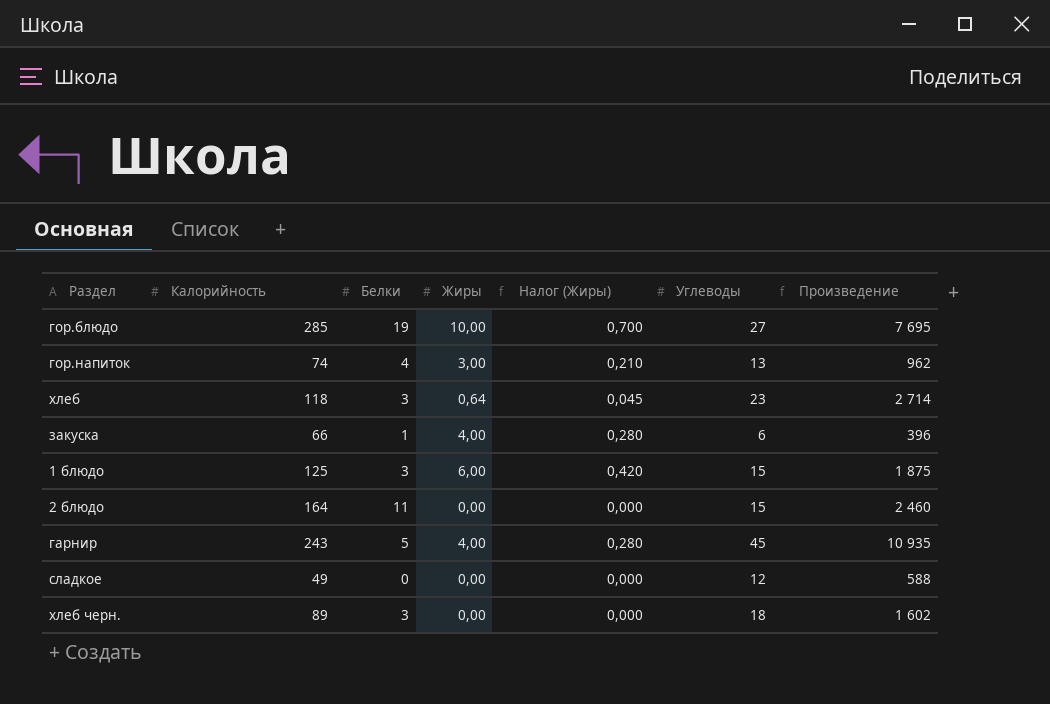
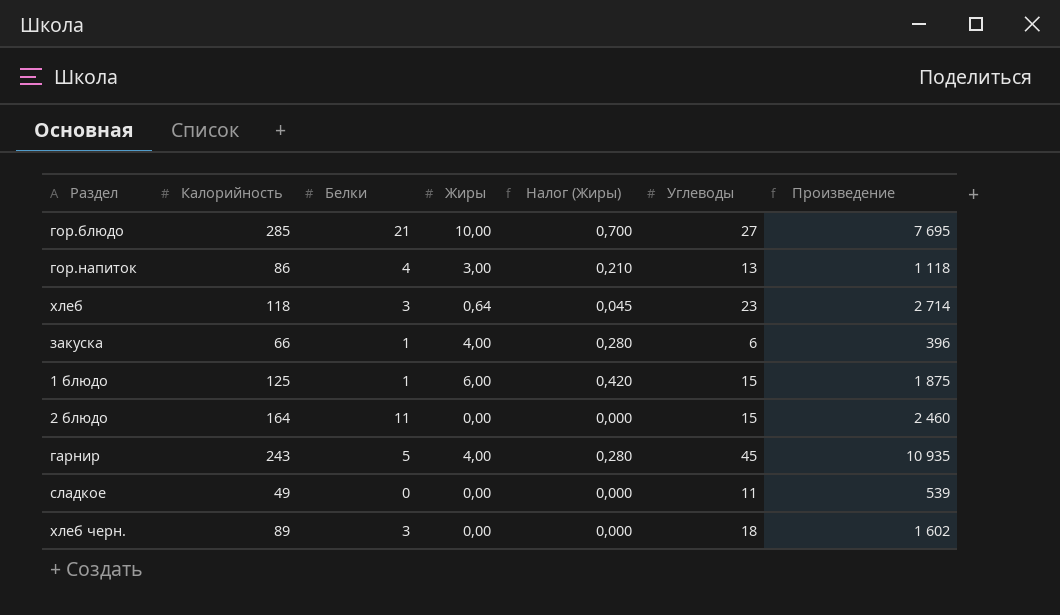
гор.блюдо | Белки: 19 -> 21
гор.напиток | Калорийность: 74 -> 86
гор.напиток | Произведение: 962 -> 1 118
1 блюдо | Белки: 3 -> 1
сладкое | Углеводы: 12 -> 11
сладкое | Произведение: 588 -> 539

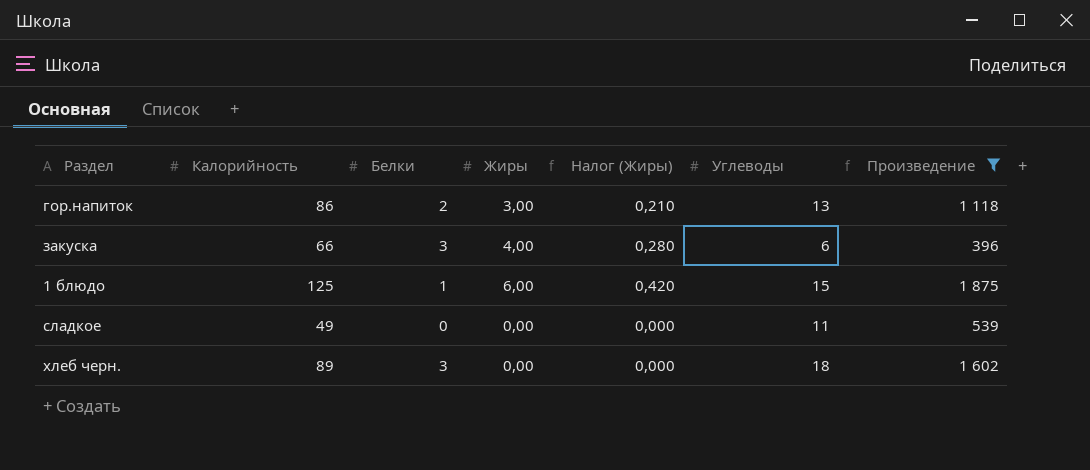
filter: none -> Произведение <= 1 875
гор.напиток | Белки: 4 -> 2
закуска | Белки: 1 -> 3

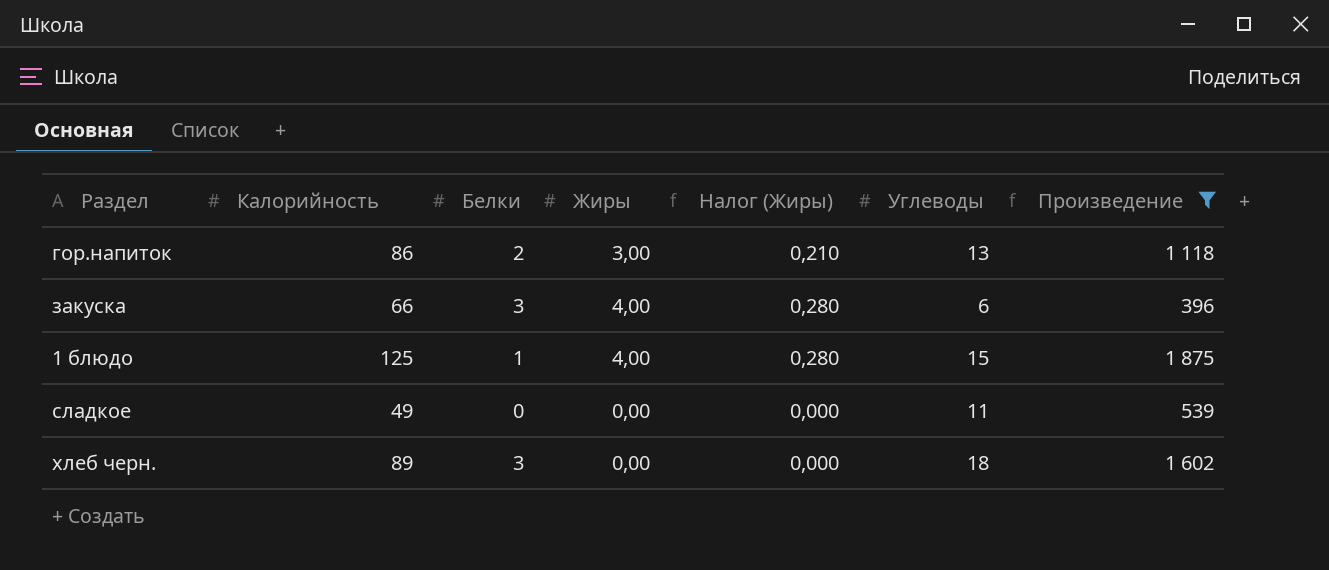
1 блюдо | Жиры: 6,00 -> 4,00
1 блюдо | Налог (Жиры): 0,420 -> 0,280

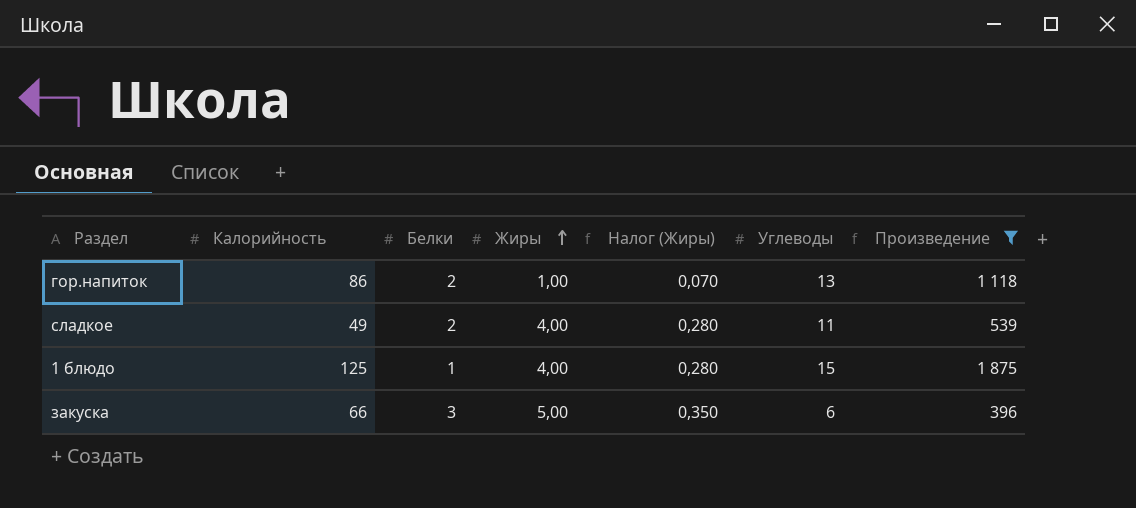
row order: none -> Жиры ascending
row хлеб черн.: 89 | 3 | 0,00 | 0,000 | 18 | 1 602 -> none
гор.напиток | Жиры: 3,00 -> 1,00
гор.напиток | Налог (Жиры): 0,210 -> 0,070
сладкое | Белки: 0 -> 2
сладкое | Жиры: 0,00 -> 4,00
сладкое | Налог (Жиры): 0,000 -> 0,280
закуска | Жиры: 4,00 -> 5,00
закуска | Налог (Жиры): 0,280 -> 0,350

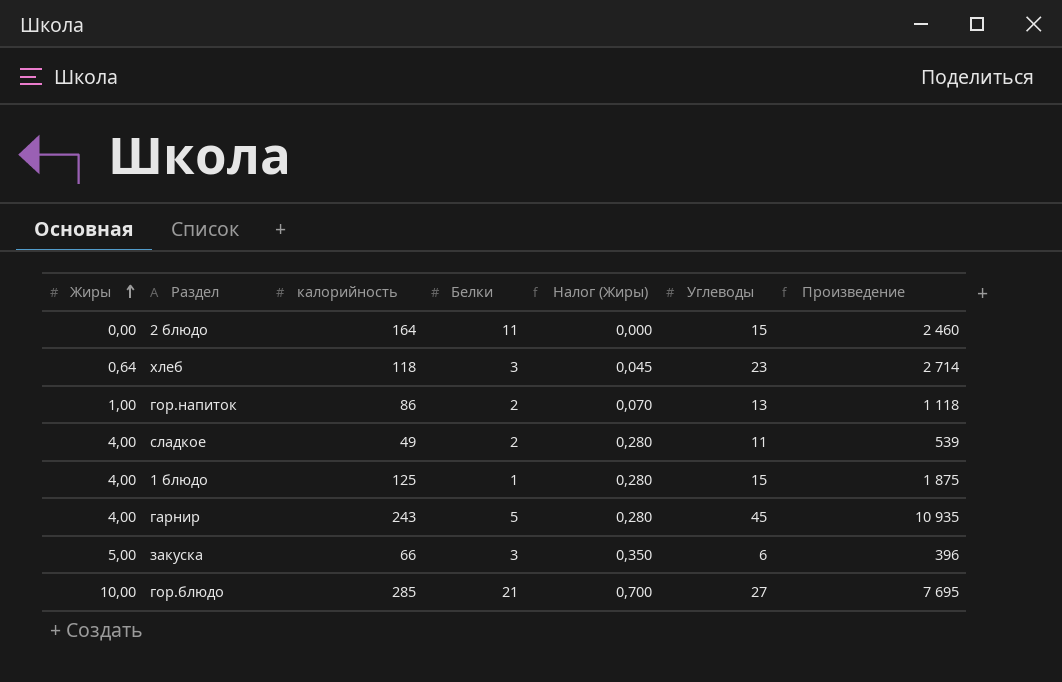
filter: Произведение <= 1 875 -> none
column Жиры | position: 4 -> 1
column name: Калорийность -> калорийность

